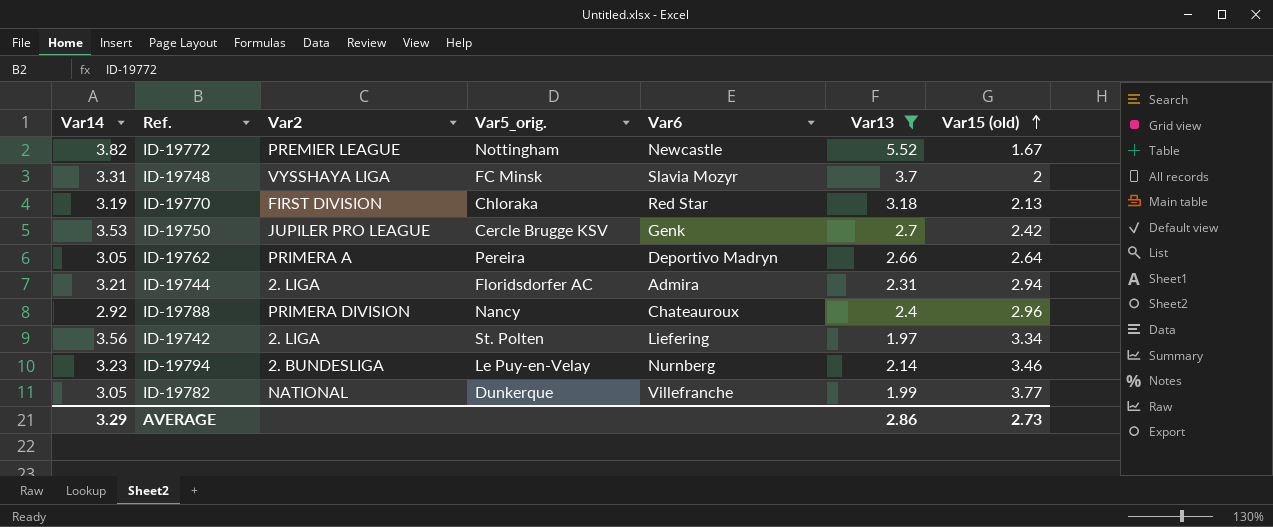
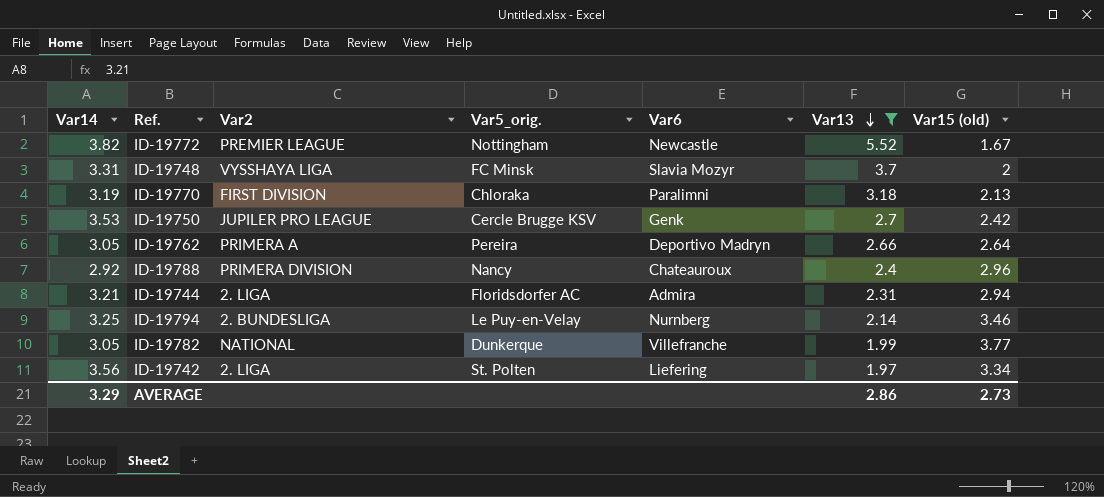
row order: Var15 (old) ascending -> Var13 descending
ID-19770 | Var6: Red Star -> Paralimni
ID-19794 | Var14: 3.23 -> 3.25

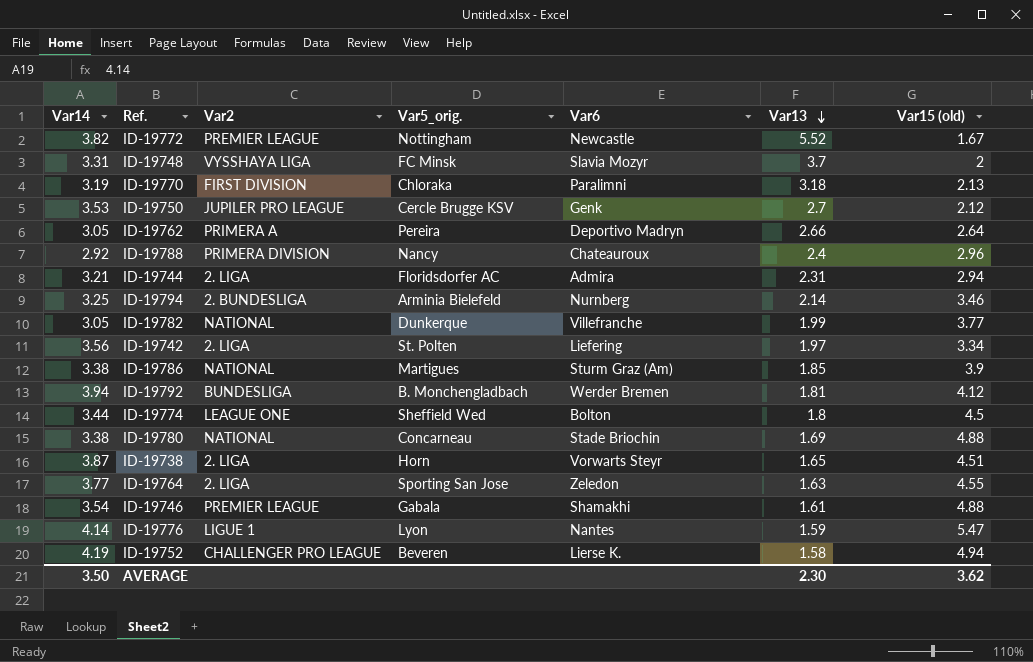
filter: Var13 >= 1.97 -> none
ID-19750 | Var15 (old): 2.42 -> 2.12
ID-19794 | Var5_orig.: Le Puy-en-Velay -> Arminia Bielefeld
AVERAGE | Var14: 3.29 -> 3.50
AVERAGE | Var13: 2.86 -> 2.30
AVERAGE | Var15 (old): 2.73 -> 3.62

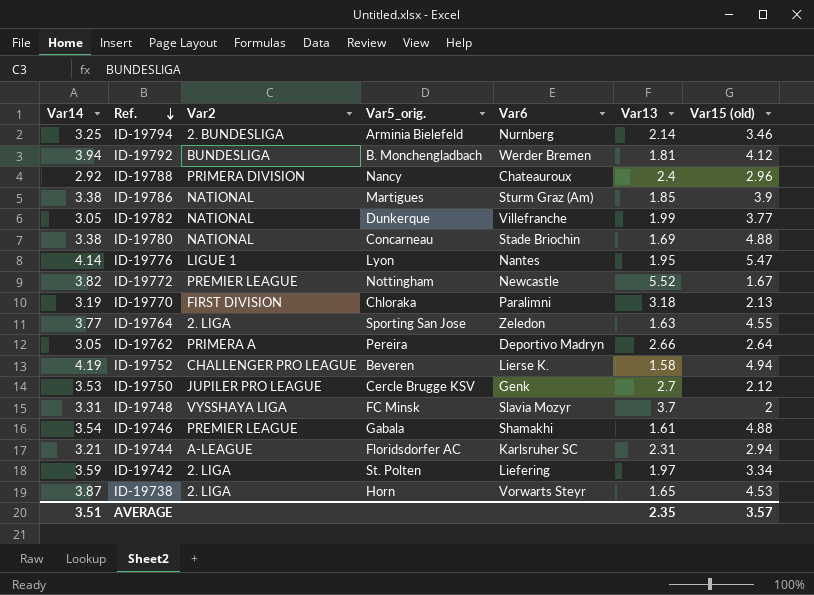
row order: Var13 descending -> Ref. descending
row ID-19774: 3.44 | LEAGUE ONE | Sheffield Wed | Bolton | 1.8 | 4.5 -> none
ID-19776 | Var13: 1.59 -> 1.95
ID-19744 | Var2: 2. LIGA -> A-LEAGUE
ID-19744 | Var6: Admira -> Karlsruher SC
ID-19742 | Var14: 3.56 -> 3.59
ID-19738 | Var15 (old): 4.51 -> 4.53
AVERAGE | Var14: 3.50 -> 3.51
AVERAGE | Var13: 2.30 -> 2.35
AVERAGE | Var15 (old): 3.62 -> 3.57

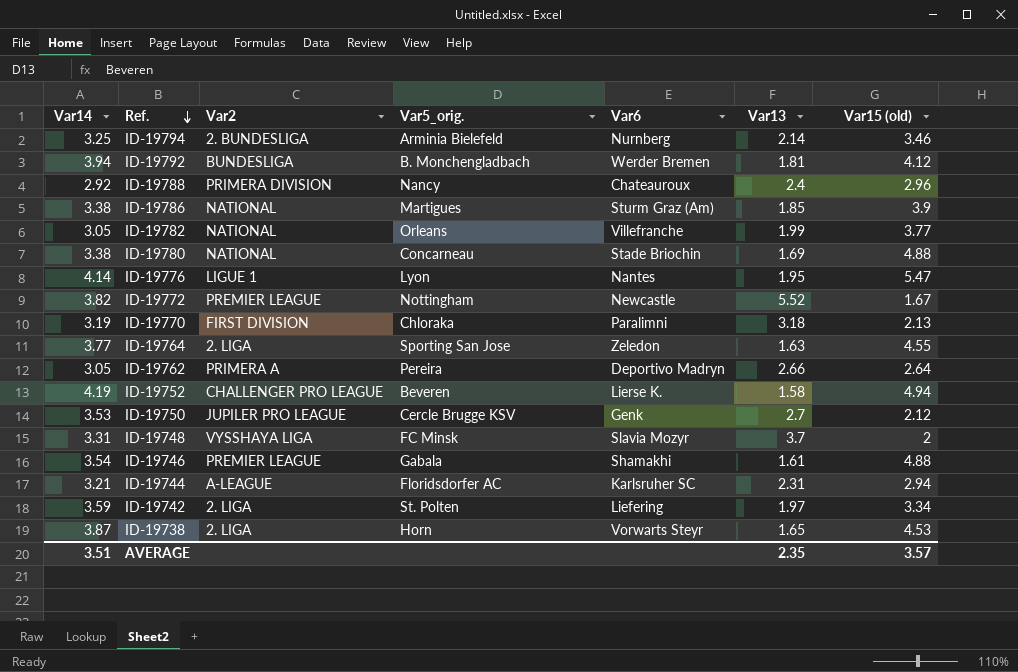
ID-19782 | Var5_orig.: Dunkerque -> Orleans

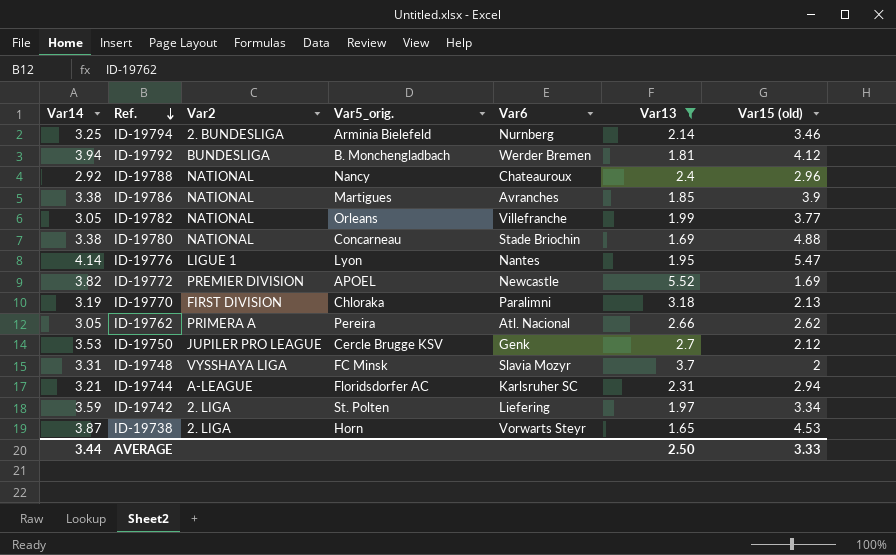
filter: none -> Var13 >= 1.65
ID-19788 | Var2: PRIMERA DIVISION -> NATIONAL
ID-19786 | Var6: Sturm Graz (Am) -> Avranches
ID-19772 | Var2: PREMIER LEAGUE -> PREMIER DIVISION
ID-19772 | Var5_orig.: Nottingham -> APOEL
ID-19772 | Var15 (old): 1.67 -> 1.69
ID-19762 | Var6: Deportivo Madryn -> Atl. Nacional
ID-19762 | Var15 (old): 2.64 -> 2.62
AVERAGE | Var14: 3.51 -> 3.44
AVERAGE | Var13: 2.35 -> 2.50
AVERAGE | Var15 (old): 3.57 -> 3.33

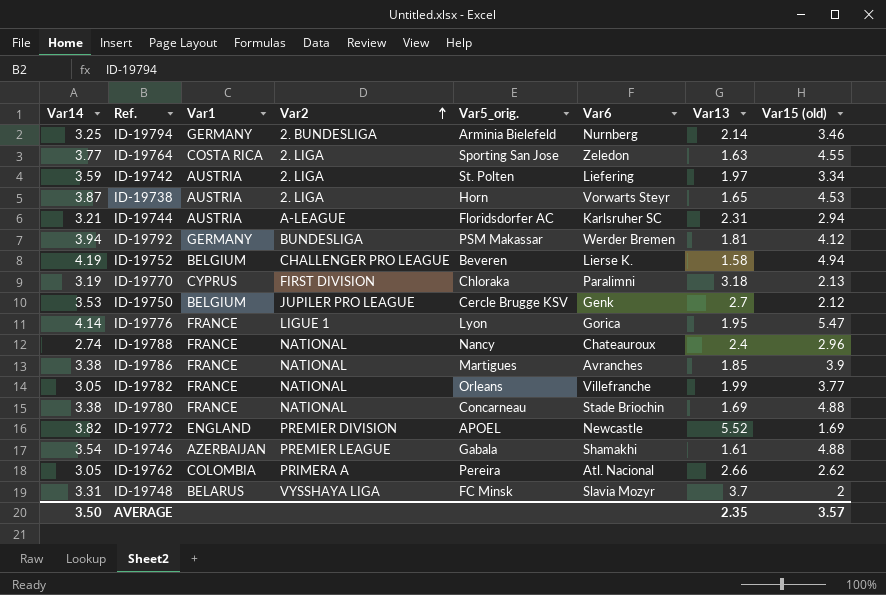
filter: Var13 >= 1.65 -> none
row order: Ref. descending -> Var2 ascending
column Var1 | position: none -> 3
ID-19792 | Var5_orig.: B. Monchengladbach -> PSM Makassar
ID-19776 | Var6: Nantes -> Gorica
ID-19788 | Var14: 2.92 -> 2.74
AVERAGE | Var14: 3.44 -> 3.50
AVERAGE | Var13: 2.50 -> 2.35
AVERAGE | Var15 (old): 3.33 -> 3.57

